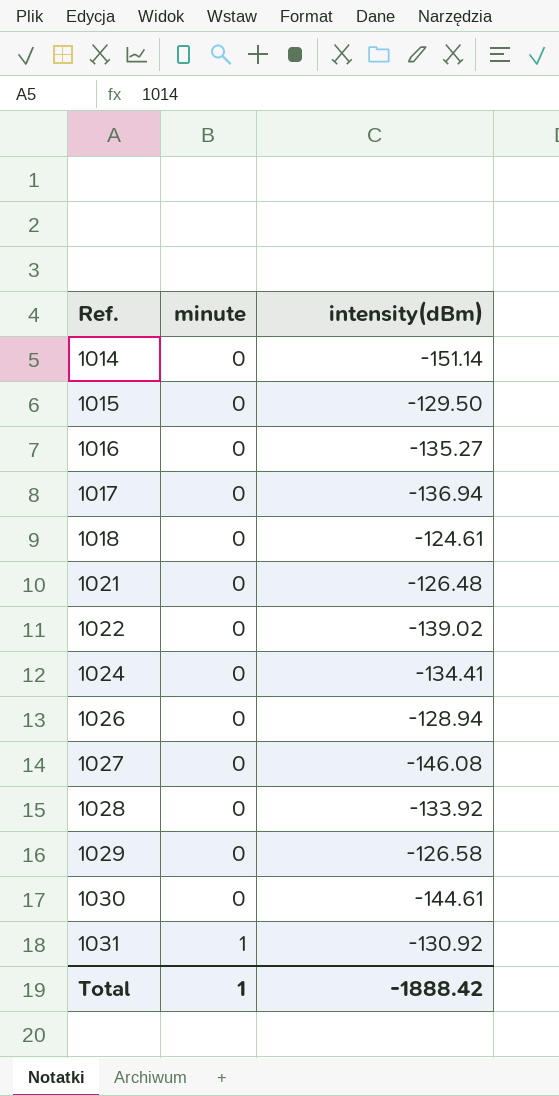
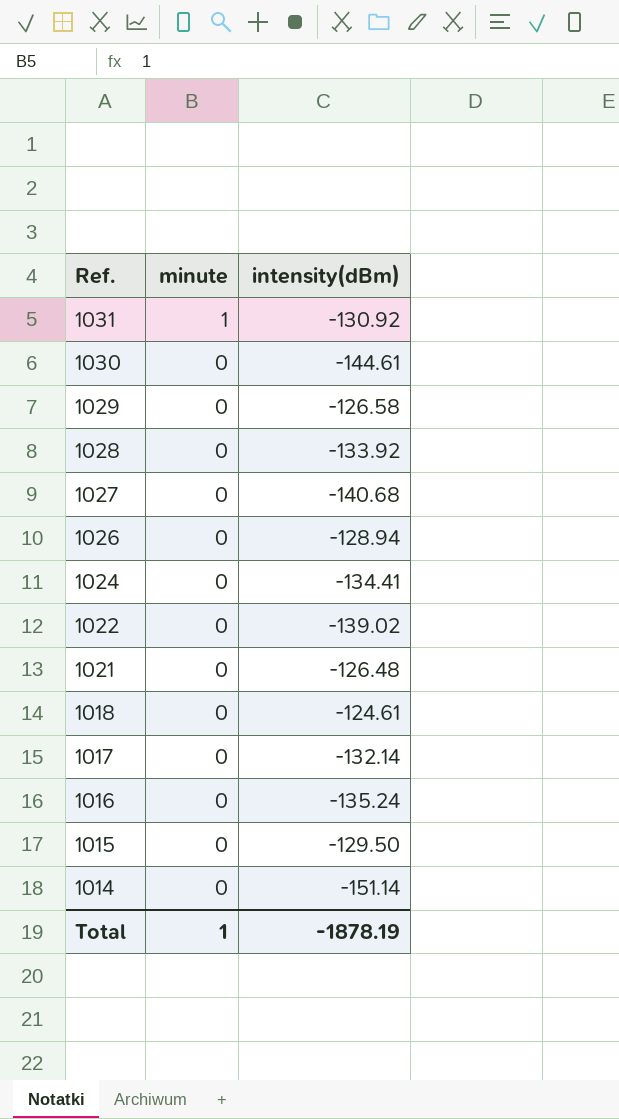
row order: Ref. ascending -> Ref. descending
1027 | intensity(dBm): -146.08 -> -140.68
1017 | intensity(dBm): -136.94 -> -132.14
1016 | intensity(dBm): -135.27 -> -135.24
Total | intensity(dBm): -1888.42 -> -1878.19

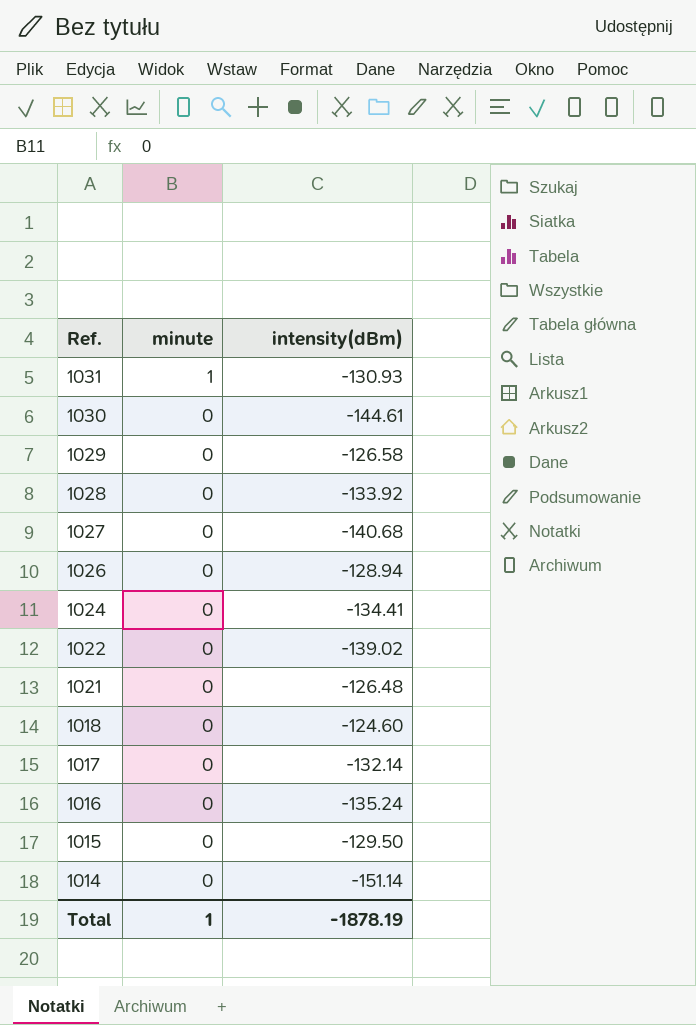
1031 | intensity(dBm): -130.92 -> -130.93
1018 | intensity(dBm): -124.61 -> -124.60

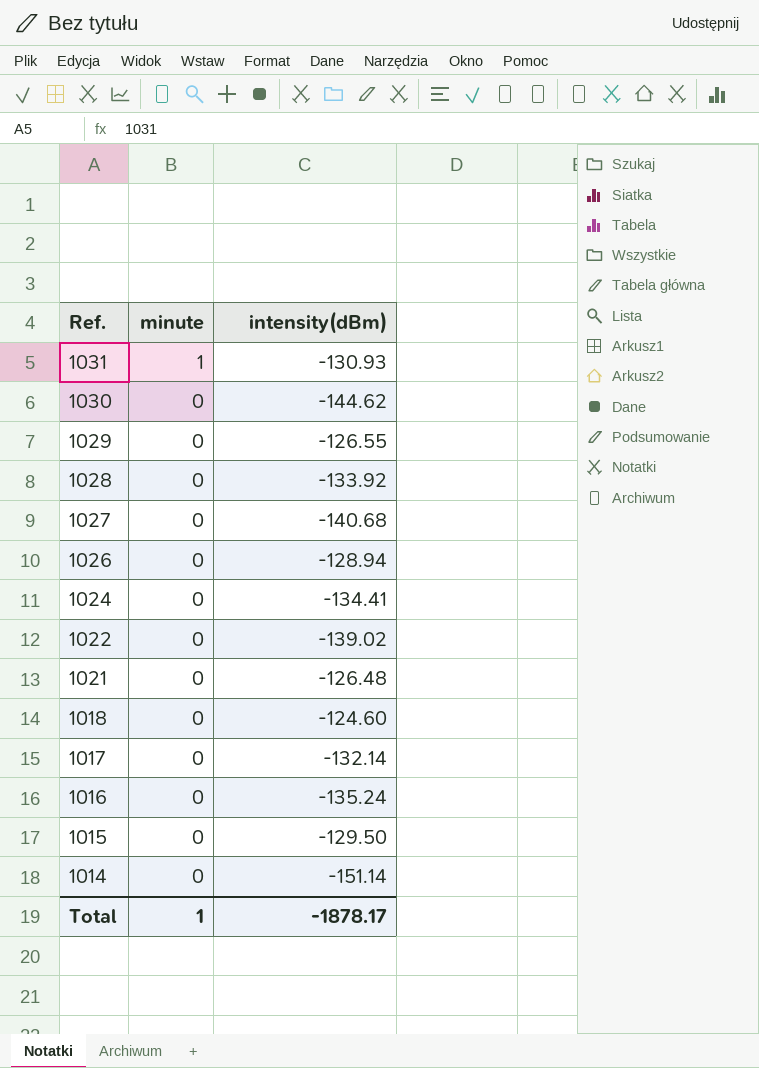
1030 | intensity(dBm): -144.61 -> -144.62
1029 | intensity(dBm): -126.58 -> -126.55
Total | intensity(dBm): -1878.19 -> -1878.17

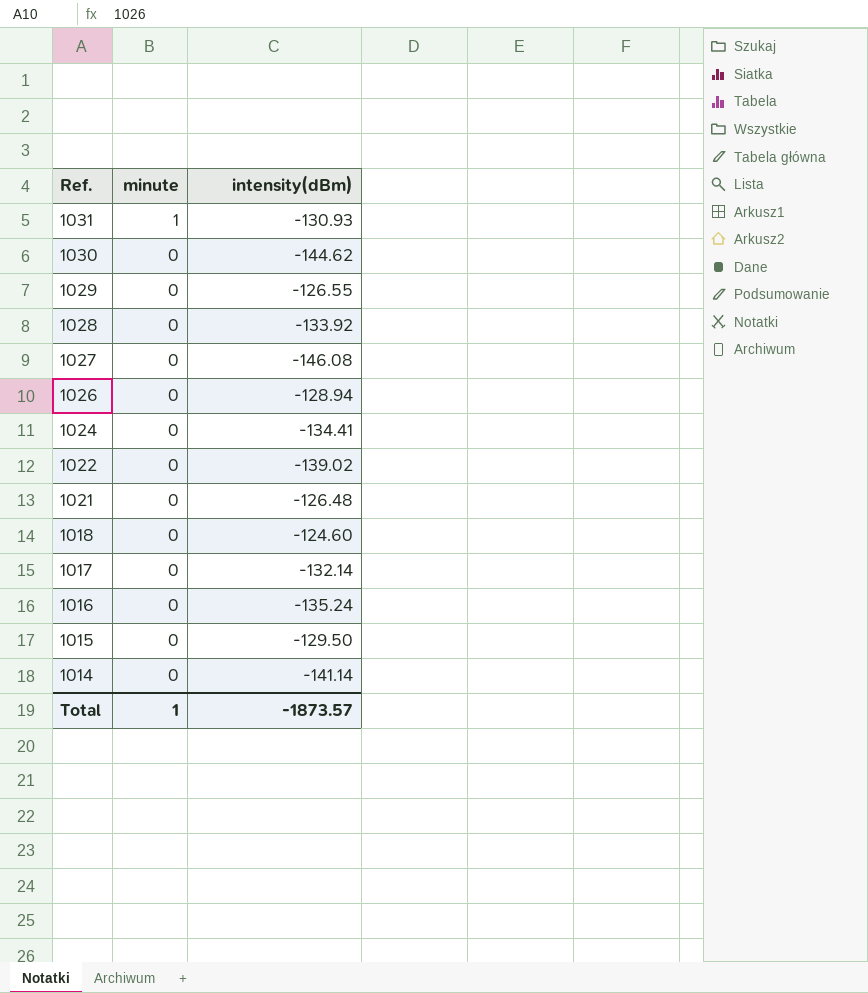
1027 | intensity(dBm): -140.68 -> -146.08
1014 | intensity(dBm): -151.14 -> -141.14
Total | intensity(dBm): -1878.17 -> -1873.57

